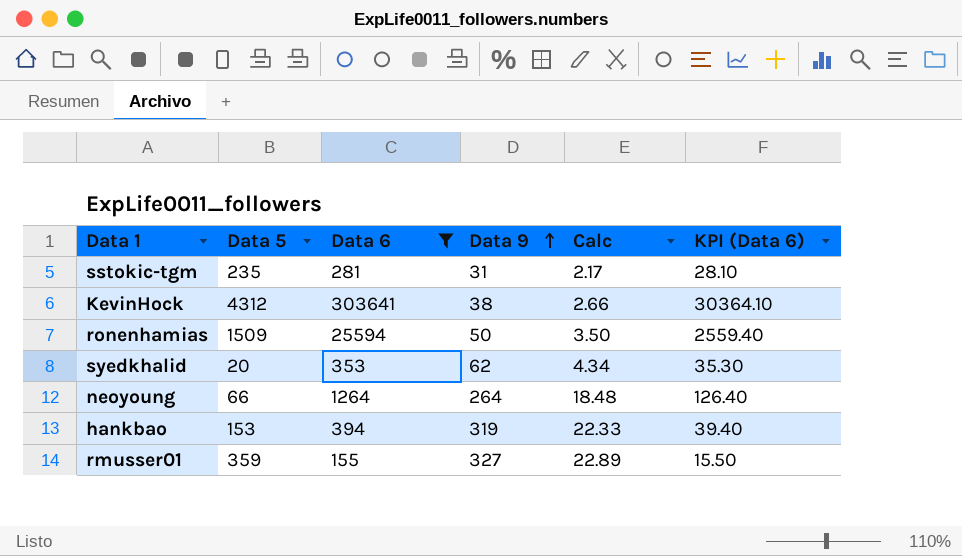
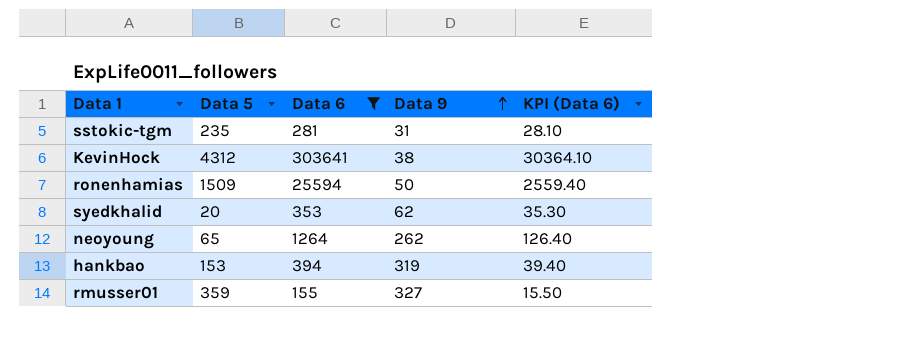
column Calc | formula: [Data 9] * 0.07 -> none
neoyoung | Data 5: 66 -> 65
neoyoung | Data 9: 264 -> 262

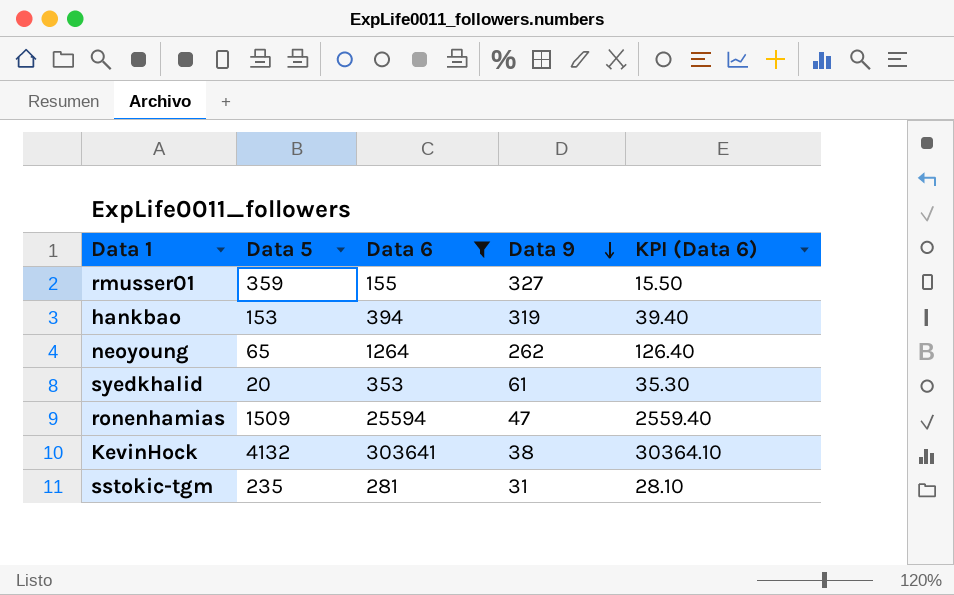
row order: Data 9 ascending -> Data 9 descending
syedkhalid | Data 9: 62 -> 61
ronenhamias | Data 9: 50 -> 47
KevinHock | Data 5: 4312 -> 4132

